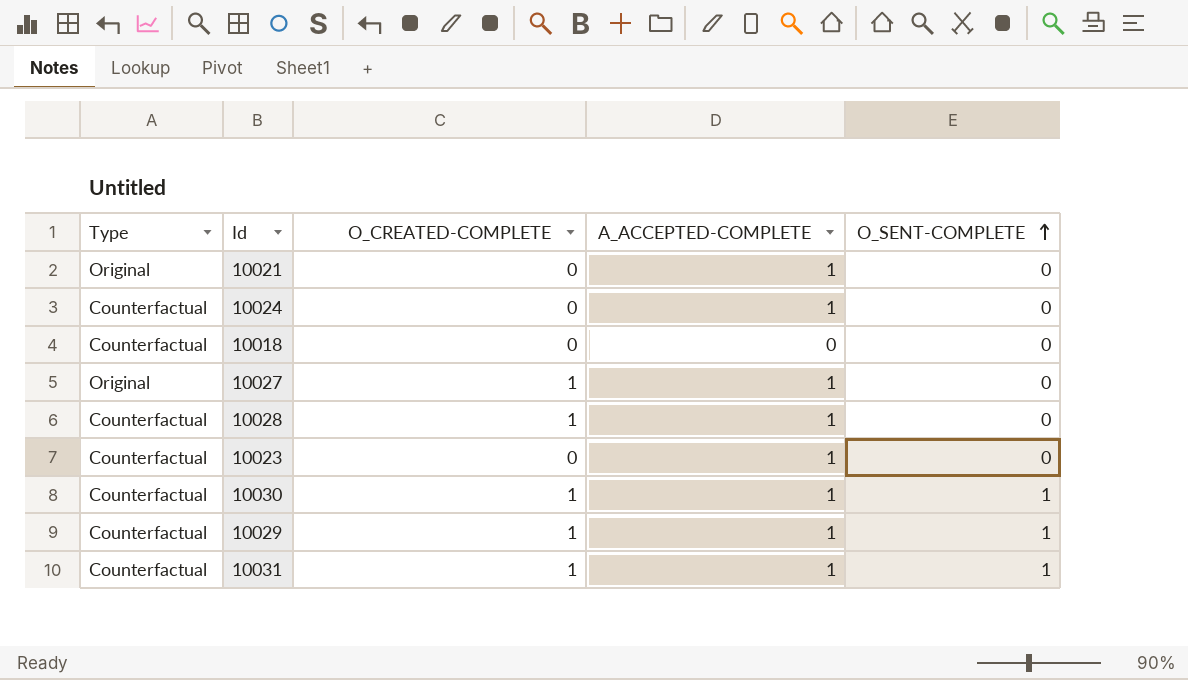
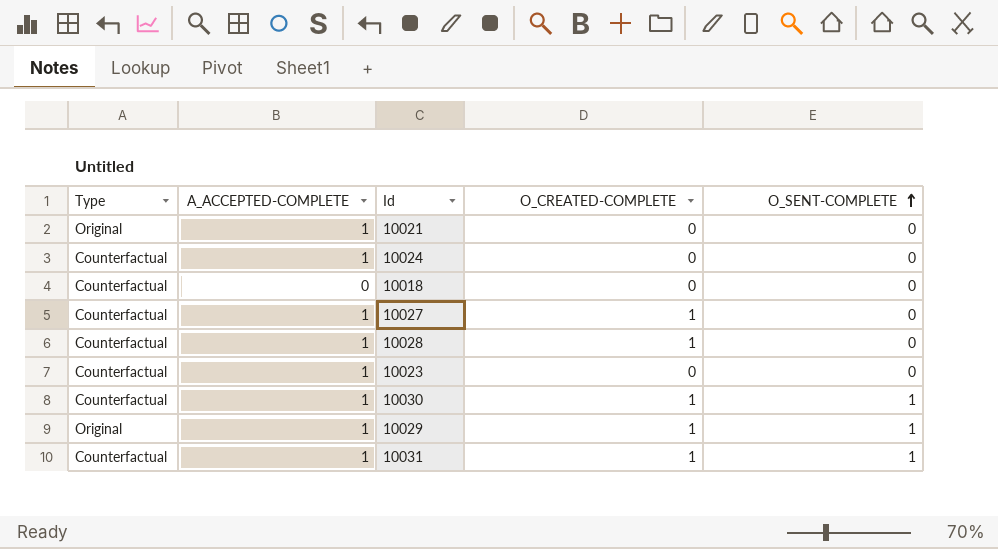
column A_ACCEPTED-COMPLETE | position: 4 -> 2
10027 | Type: Original -> Counterfactual
10029 | Type: Counterfactual -> Original

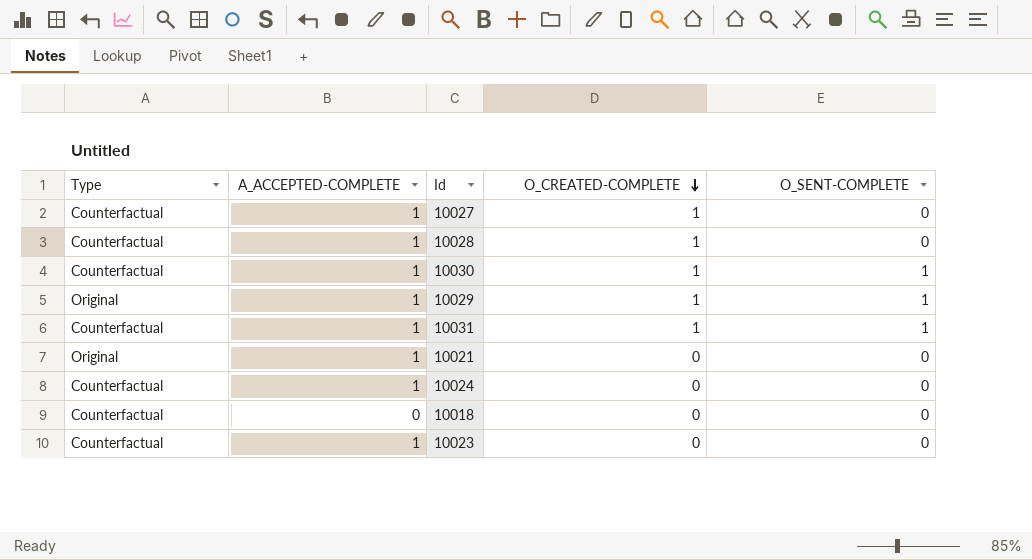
row order: O_SENT-COMPLETE ascending -> O_CREATED-COMPLETE descending

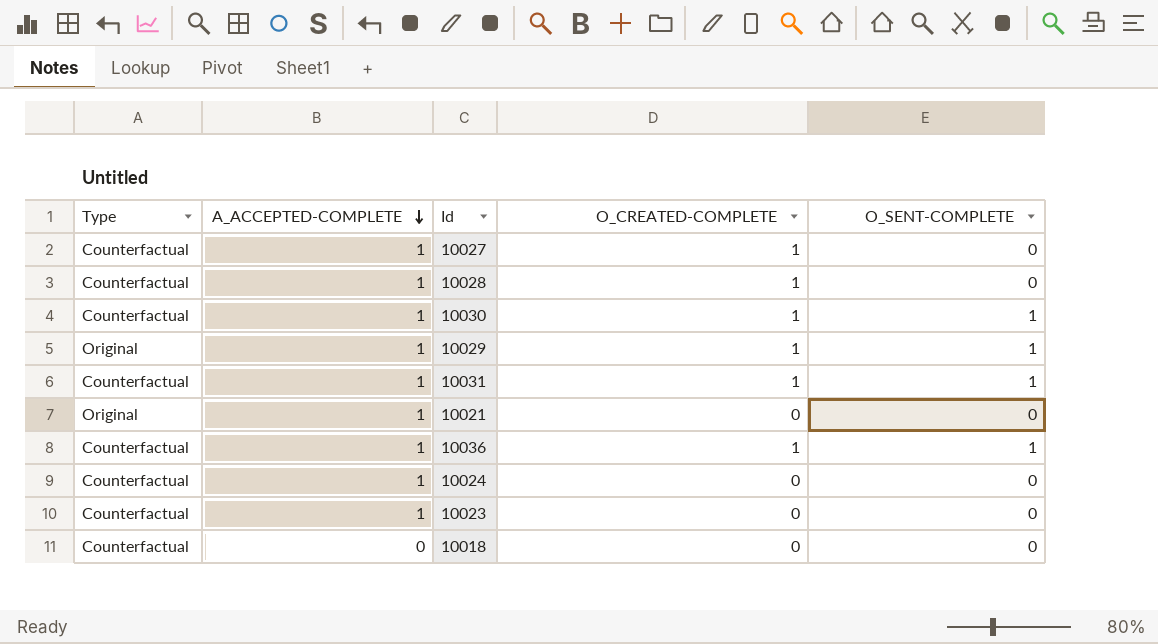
row order: O_CREATED-COMPLETE descending -> A_ACCEPTED-COMPLETE descending
row 10036: none -> Counterfactual | 1 | 1 | 1

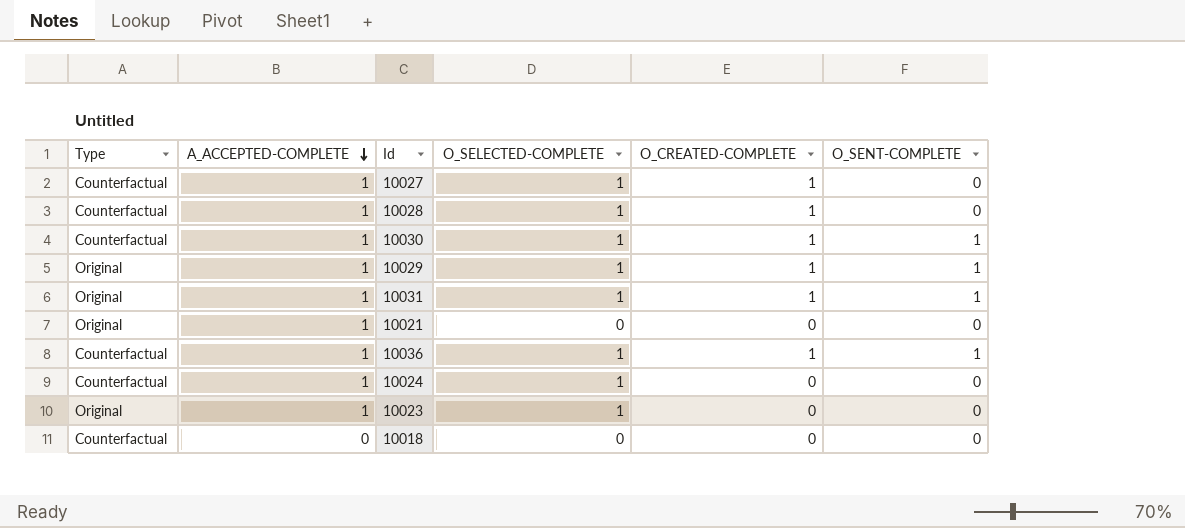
column O_SELECTED-COMPLETE | position: none -> 4
10031 | Type: Counterfactual -> Original
10023 | Type: Counterfactual -> Original

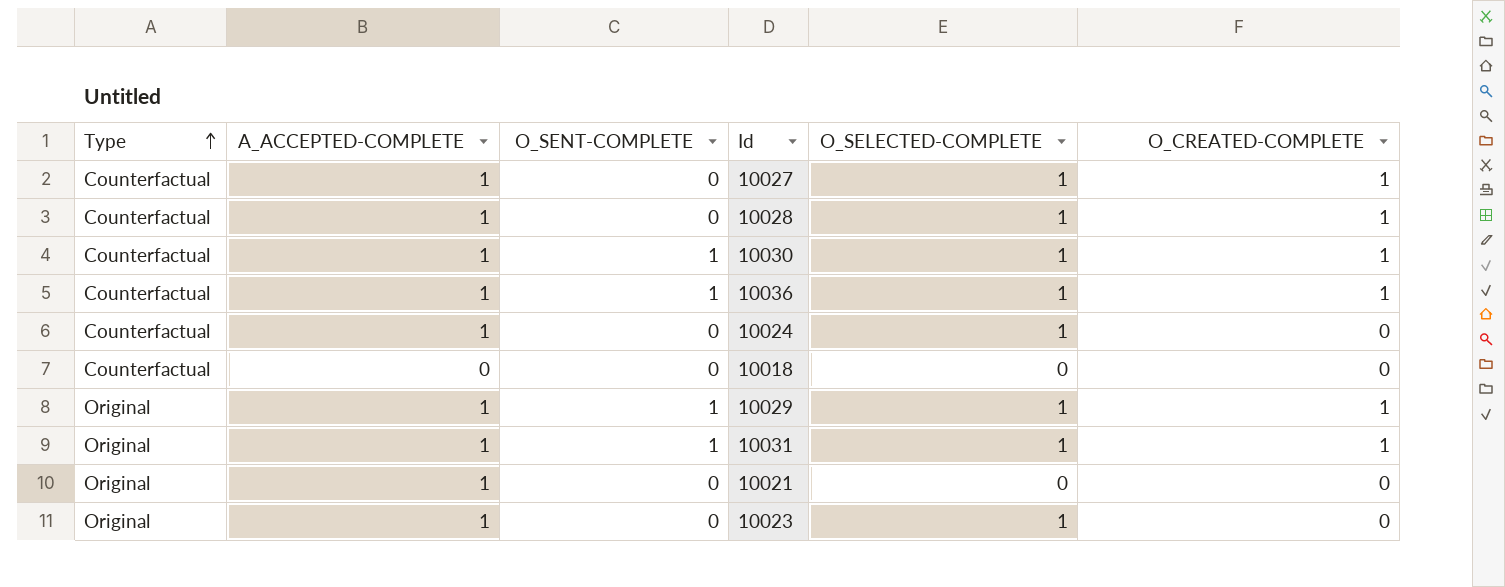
row order: A_ACCEPTED-COMPLETE descending -> Type ascending
column O_SENT-COMPLETE | position: 6 -> 3

